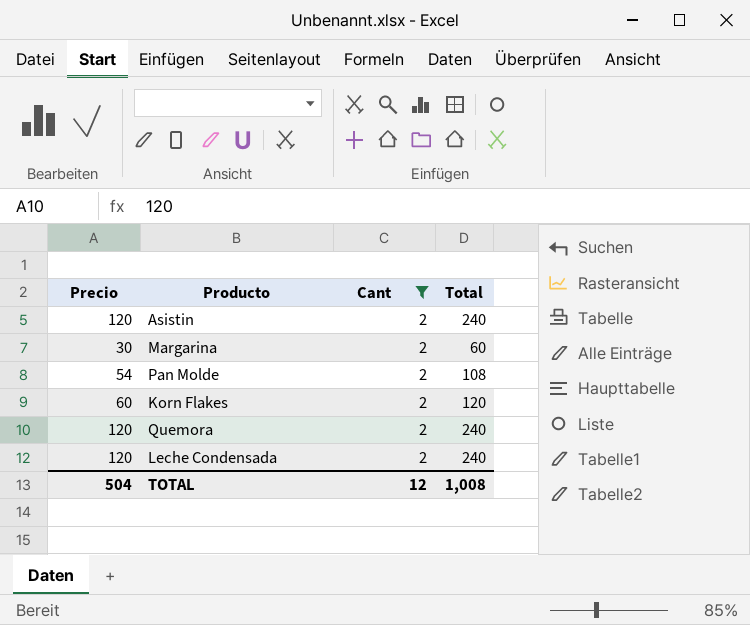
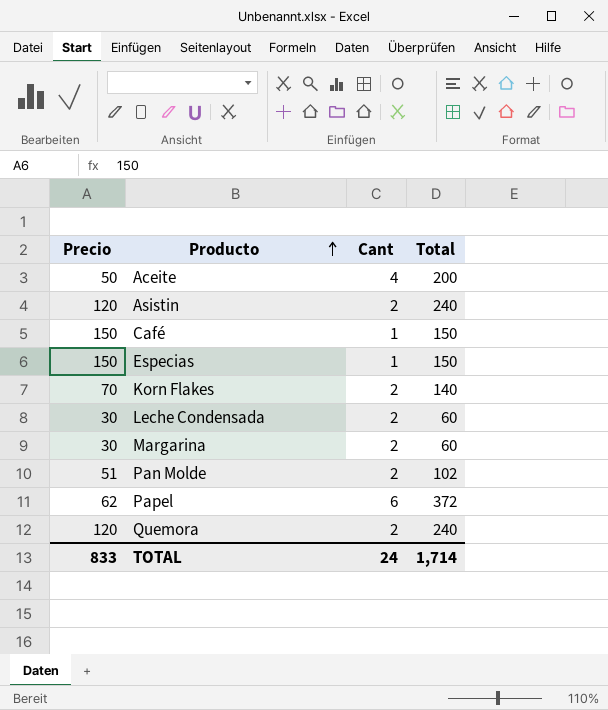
filter: Cant = 2 -> none
row order: none -> Producto ascending
Korn Flakes | Precio: 60 -> 70
Korn Flakes | Total: 120 -> 140
Leche Condensada | Precio: 120 -> 30
Leche Condensada | Total: 240 -> 60
Pan Molde | Precio: 54 -> 51
Pan Molde | Total: 108 -> 102
TOTAL | Precio: 504 -> 833
TOTAL | Cant: 12 -> 24
TOTAL | Total: 1,008 -> 1,714

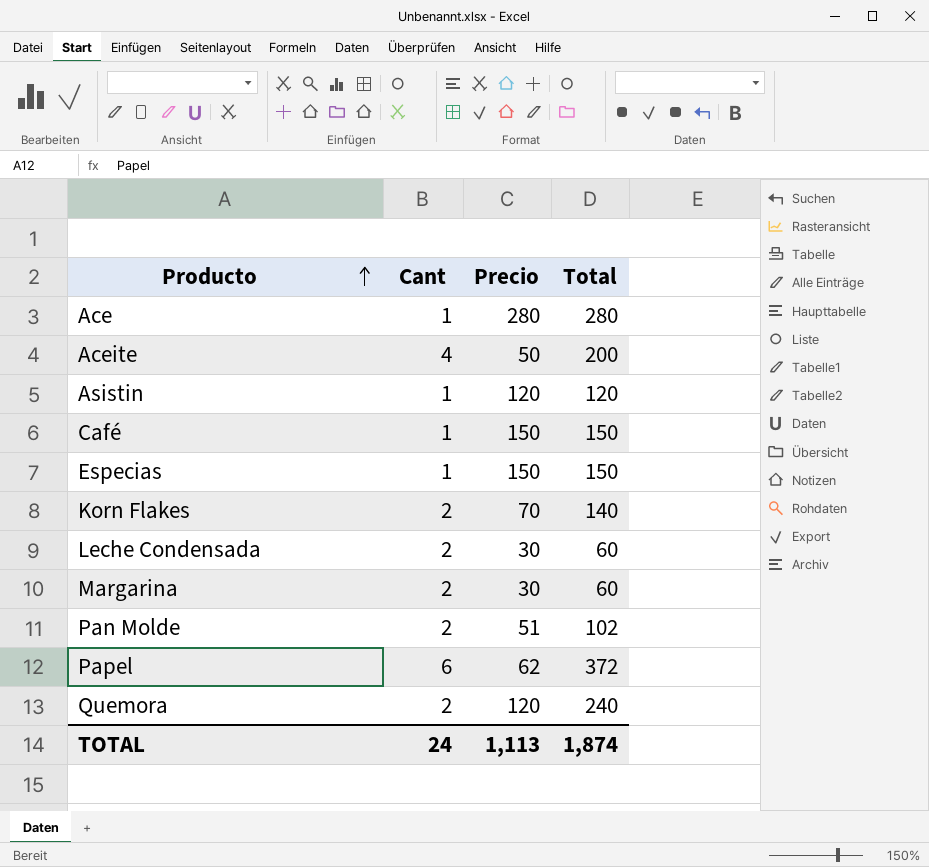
column Precio | position: 1 -> 3
row Ace: none -> 1 | 280 | 280
Asistin | Cant: 2 -> 1
Asistin | Total: 240 -> 120
TOTAL | Precio: 833 -> 1,113
TOTAL | Total: 1,714 -> 1,874

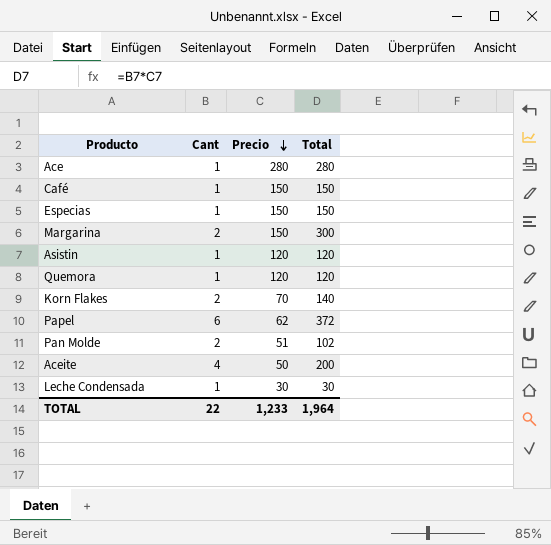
row order: Producto ascending -> Precio descending
Margarina | Precio: 30 -> 150
Margarina | Total: 60 -> 300
Quemora | Cant: 2 -> 1
Quemora | Total: 240 -> 120
Leche Condensada | Cant: 2 -> 1
Leche Condensada | Total: 60 -> 30
TOTAL | Cant: 24 -> 22
TOTAL | Precio: 1,113 -> 1,233
TOTAL | Total: 1,874 -> 1,964

